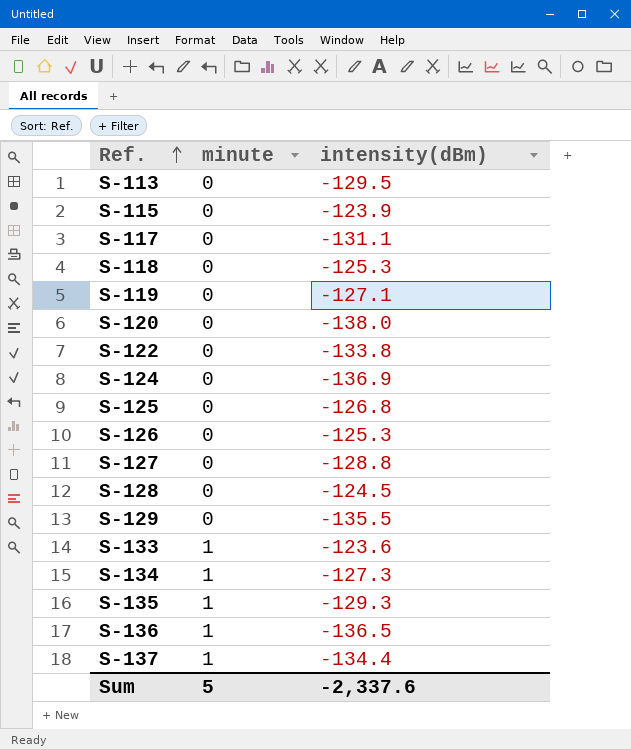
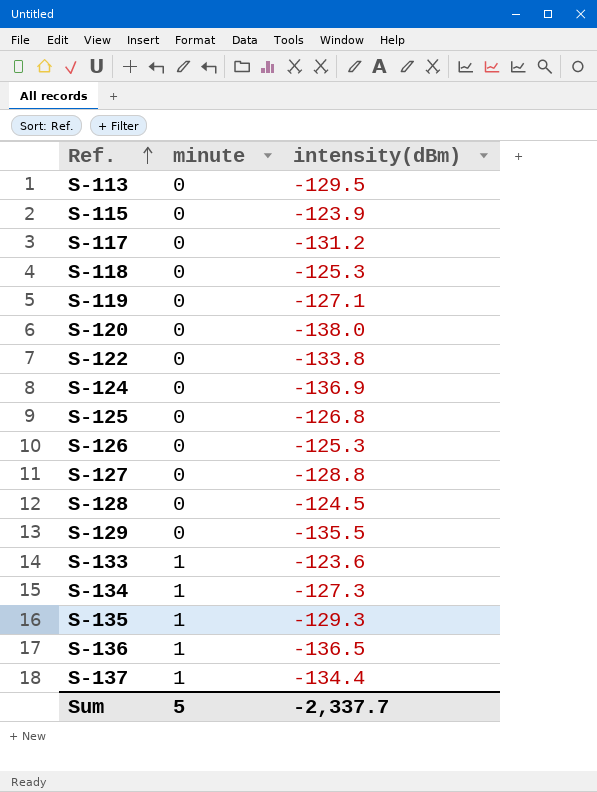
S-117 | intensity(dBm): -131.1 -> -131.2
Sum | intensity(dBm): -2,337.6 -> -2,337.7

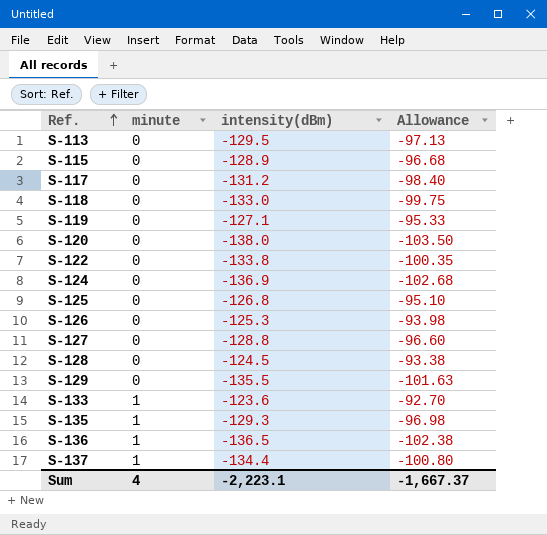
column Allowance | formula: none -> [intensity(dBm)] * 0.75
row S-134: 1 | -127.3 -> none
S-115 | intensity(dBm): -123.9 -> -128.9
S-118 | intensity(dBm): -125.3 -> -133.0
Sum | minute: 5 -> 4
Sum | intensity(dBm): -2,337.7 -> -2,223.1

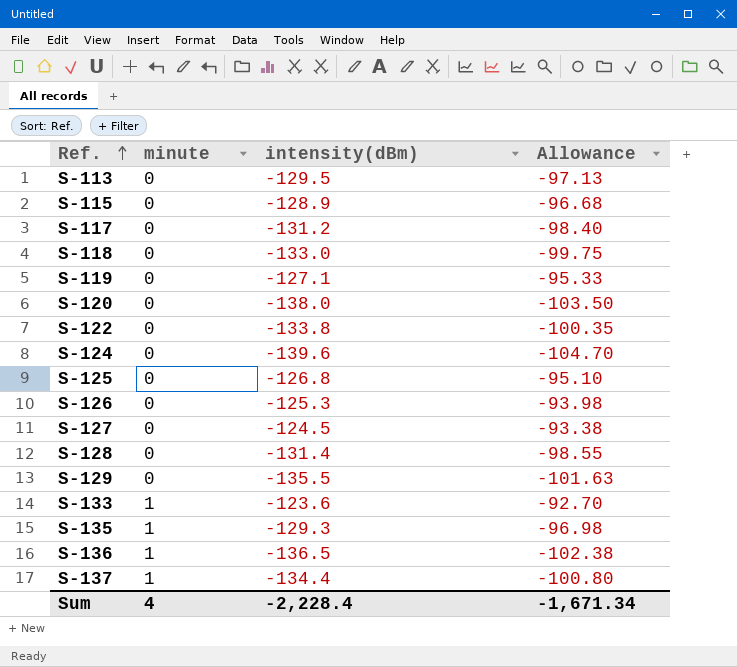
S-124 | intensity(dBm): -136.9 -> -139.6
S-124 | Allowance: -102.68 -> -104.70
S-127 | intensity(dBm): -128.8 -> -124.5
S-127 | Allowance: -96.60 -> -93.38
S-128 | intensity(dBm): -124.5 -> -131.4
S-128 | Allowance: -93.38 -> -98.55
Sum | intensity(dBm): -2,223.1 -> -2,228.4
Sum | Allowance: -1,667.37 -> -1,671.34

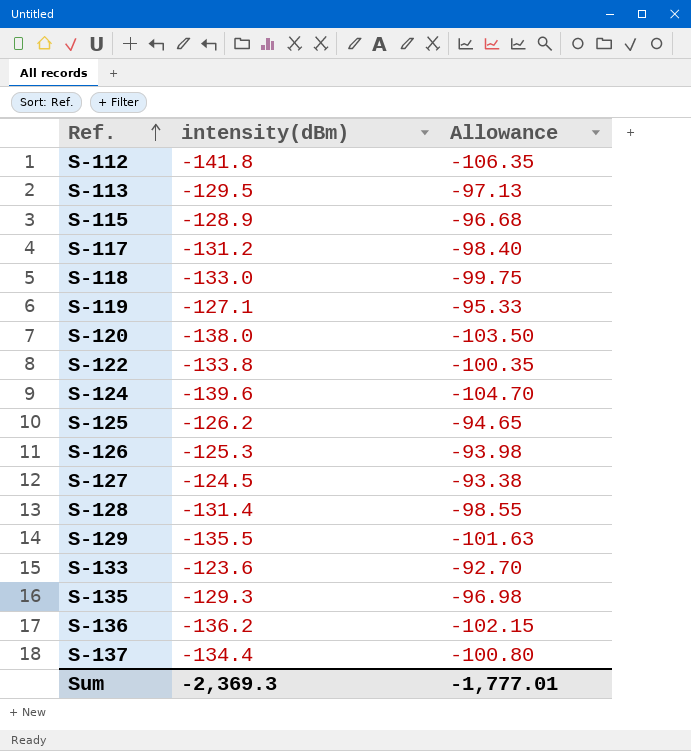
column minute | position: 2 -> none
row S-112: none -> -141.8 | -106.35
S-125 | intensity(dBm): -126.8 -> -126.2
S-125 | Allowance: -95.10 -> -94.65
S-136 | intensity(dBm): -136.5 -> -136.2
S-136 | Allowance: -102.38 -> -102.15
Sum | intensity(dBm): -2,228.4 -> -2,369.3
Sum | Allowance: -1,671.34 -> -1,777.01

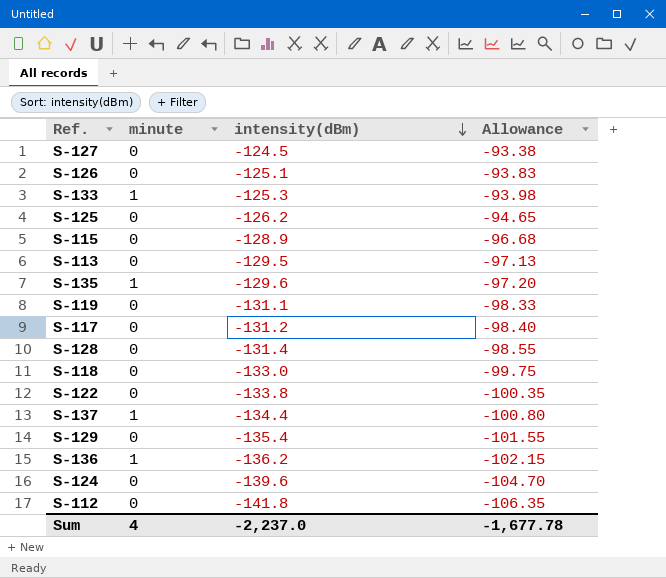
row order: Ref. ascending -> intensity(dBm) descending
column minute | position: none -> 2
row S-120: -138.0 | -103.50 -> none
S-126 | intensity(dBm): -125.3 -> -125.1
S-126 | Allowance: -93.98 -> -93.83
S-133 | intensity(dBm): -123.6 -> -125.3
S-133 | Allowance: -92.70 -> -93.98
S-135 | intensity(dBm): -129.3 -> -129.6
S-135 | Allowance: -96.98 -> -97.20
S-119 | intensity(dBm): -127.1 -> -131.1
S-119 | Allowance: -95.33 -> -98.33
S-129 | intensity(dBm): -135.5 -> -135.4
S-129 | Allowance: -101.63 -> -101.55
Sum | intensity(dBm): -2,369.3 -> -2,237.0
Sum | Allowance: -1,777.01 -> -1,677.78

